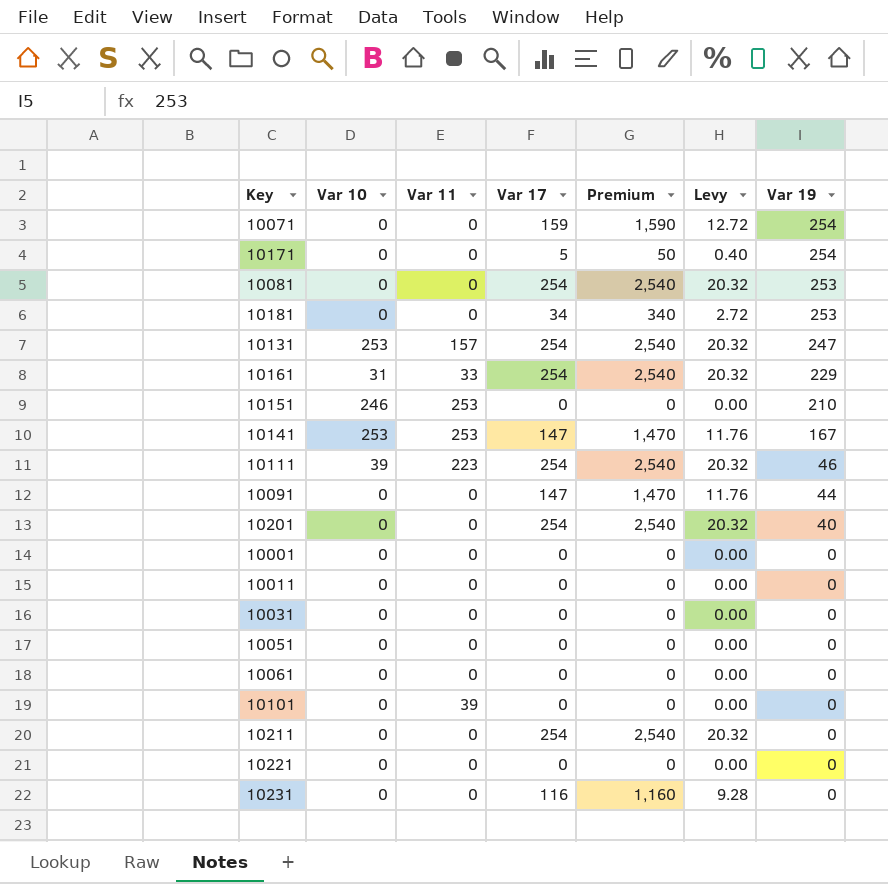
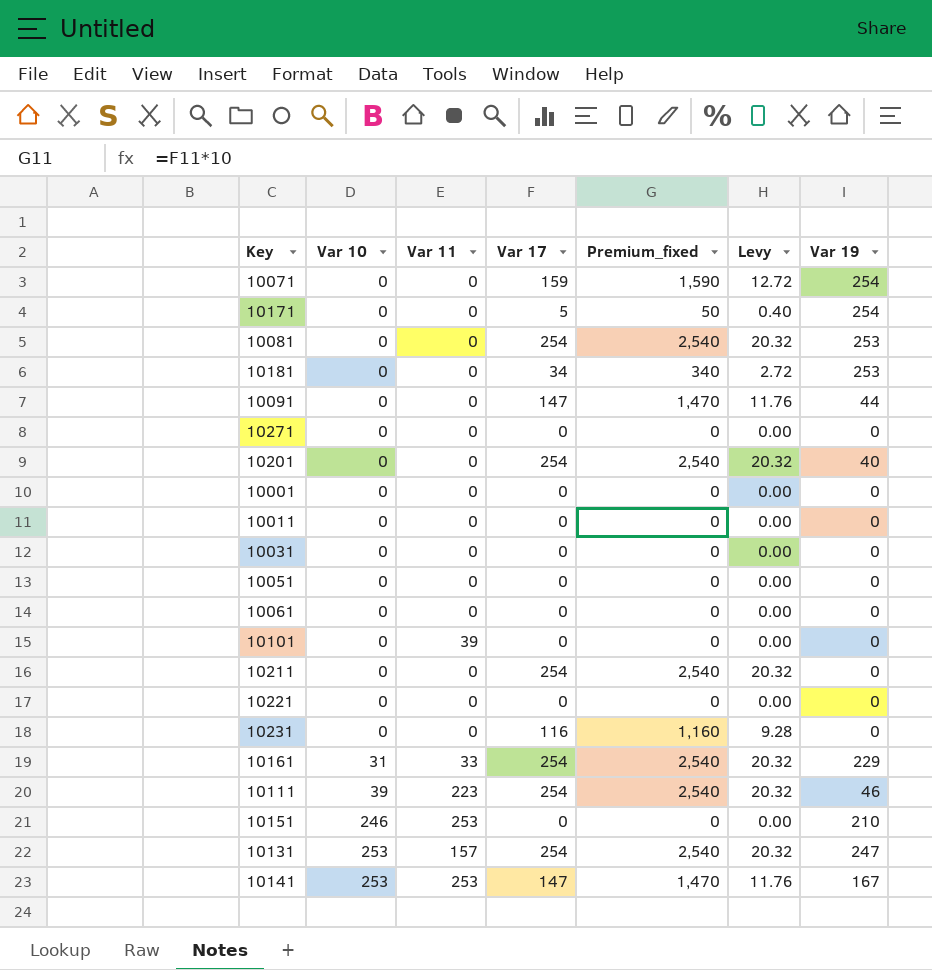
row order: Var 19 descending -> Var 10 ascending
column name: Premium -> Premium_fixed
row 10271: none -> 0 | 0 | 0 | 0 | 0.00 | 0

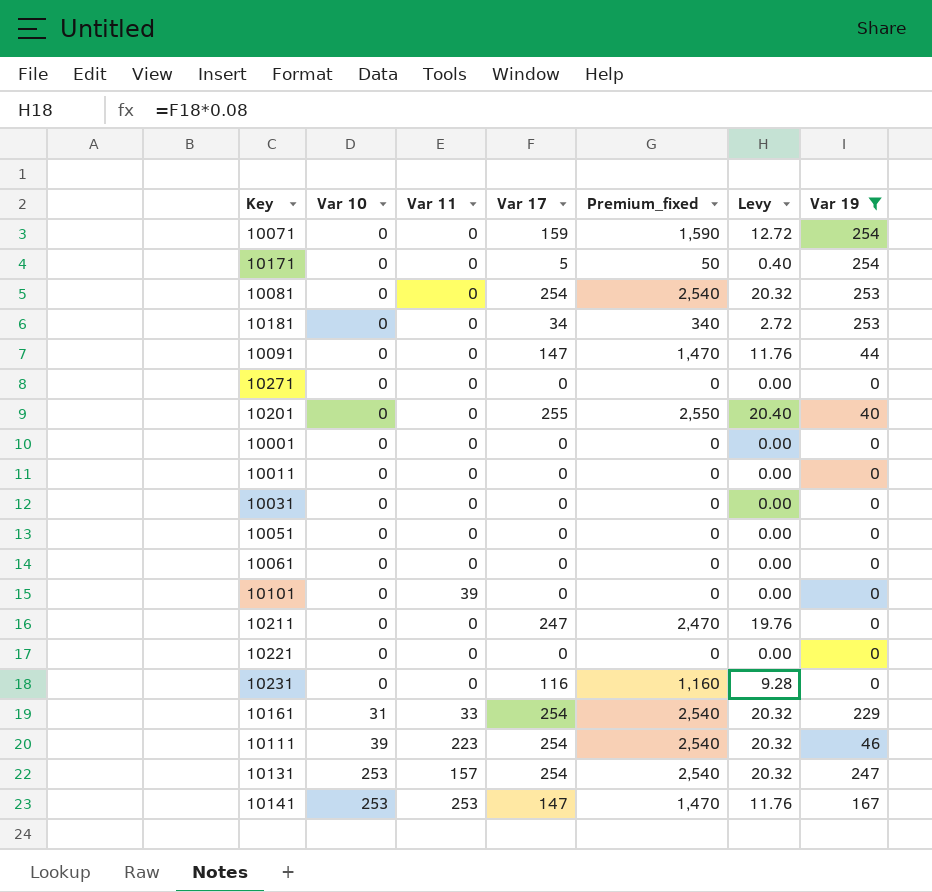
filter: none -> Var 19 != 210
10201 | Var 17: 254 -> 255
10201 | Premium_fixed: 2,540 -> 2,550
10201 | Levy: 20.32 -> 20.40
10211 | Var 17: 254 -> 247
10211 | Premium_fixed: 2,540 -> 2,470
10211 | Levy: 20.32 -> 19.76

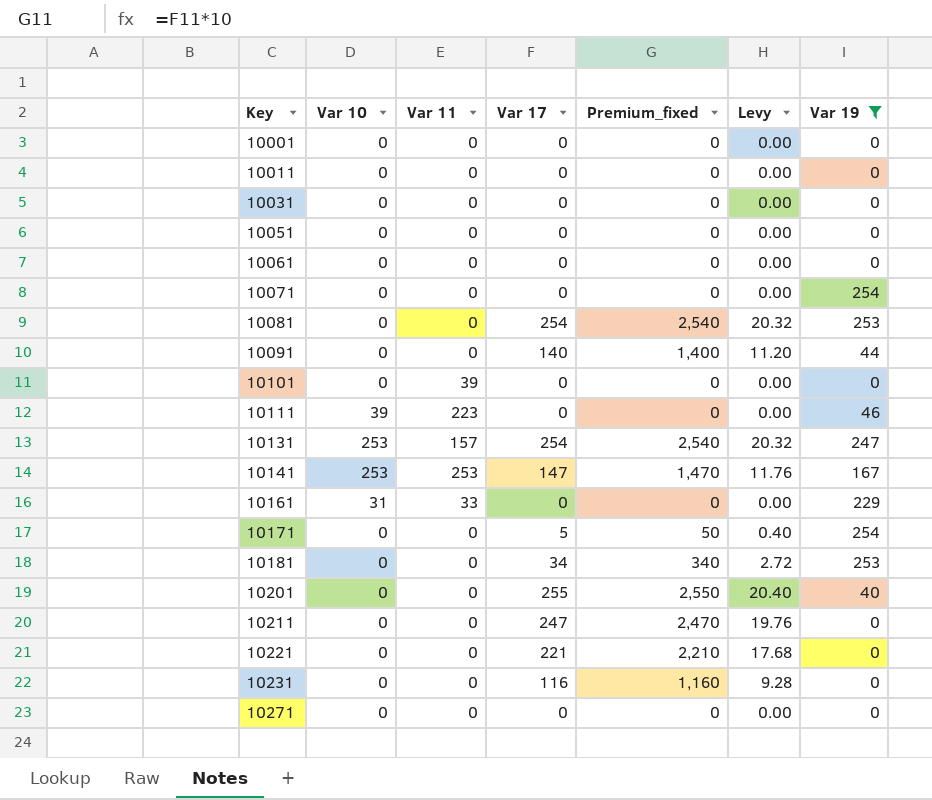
row order: Var 10 ascending -> Key ascending
10071 | Var 17: 159 -> 0
10071 | Premium_fixed: 1,590 -> 0
10071 | Levy: 12.72 -> 0.00
10091 | Var 17: 147 -> 140
10091 | Premium_fixed: 1,470 -> 1,400
10091 | Levy: 11.76 -> 11.20
10111 | Var 17: 254 -> 0
10111 | Premium_fixed: 2,540 -> 0
10111 | Levy: 20.32 -> 0.00
10161 | Var 17: 254 -> 0
10161 | Premium_fixed: 2,540 -> 0
10161 | Levy: 20.32 -> 0.00
10221 | Var 17: 0 -> 221
10221 | Premium_fixed: 0 -> 2,210
10221 | Levy: 0.00 -> 17.68

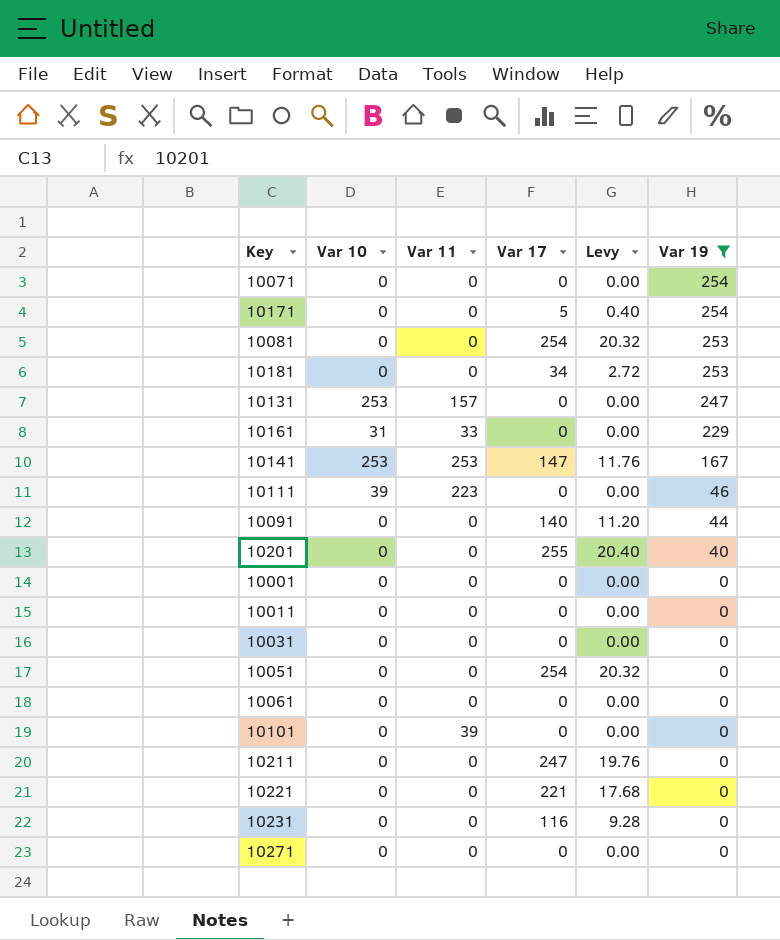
row order: Key ascending -> Var 19 descending
column Premium_fixed | formula: [Var 17] * 10 -> none
10131 | Var 17: 254 -> 0
10131 | Levy: 20.32 -> 0.00
10051 | Var 17: 0 -> 254
10051 | Levy: 0.00 -> 20.32

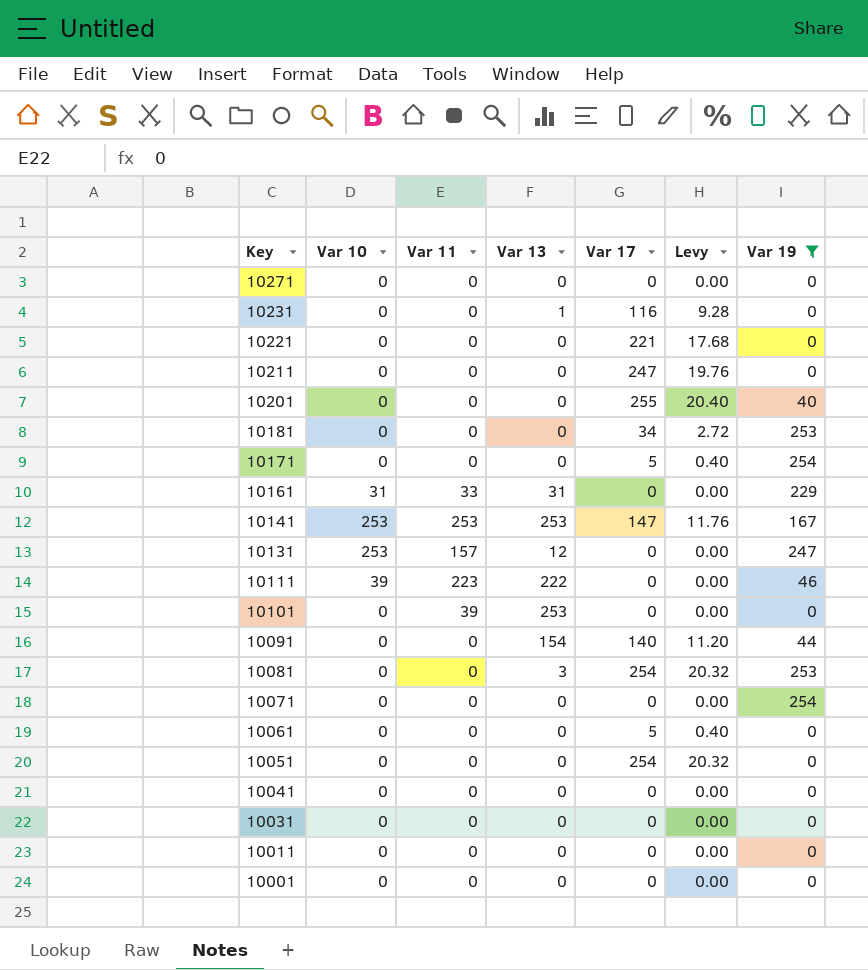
row order: Var 19 descending -> Key descending
column Var 13 | position: none -> 4
10061 | Var 17: 0 -> 5
10061 | Levy: 0.00 -> 0.40
row 10041: none -> 0 | 0 | 0 | 0 | 0.00 | 0

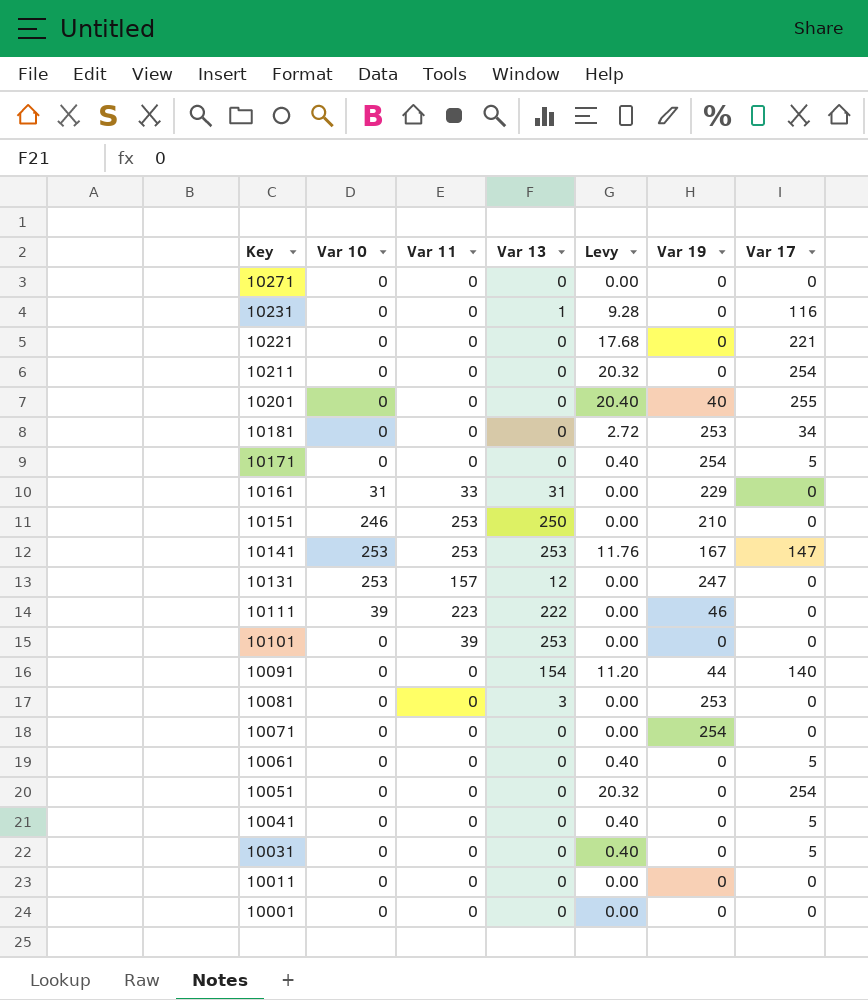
filter: Var 19 != 210 -> none
column Var 17 | position: 5 -> 7
10211 | Levy: 19.76 -> 20.32
10211 | Var 17: 247 -> 254
10081 | Levy: 20.32 -> 0.00
10081 | Var 17: 254 -> 0
10041 | Levy: 0.00 -> 0.40
10041 | Var 17: 0 -> 5
10031 | Levy: 0.00 -> 0.40
10031 | Var 17: 0 -> 5

